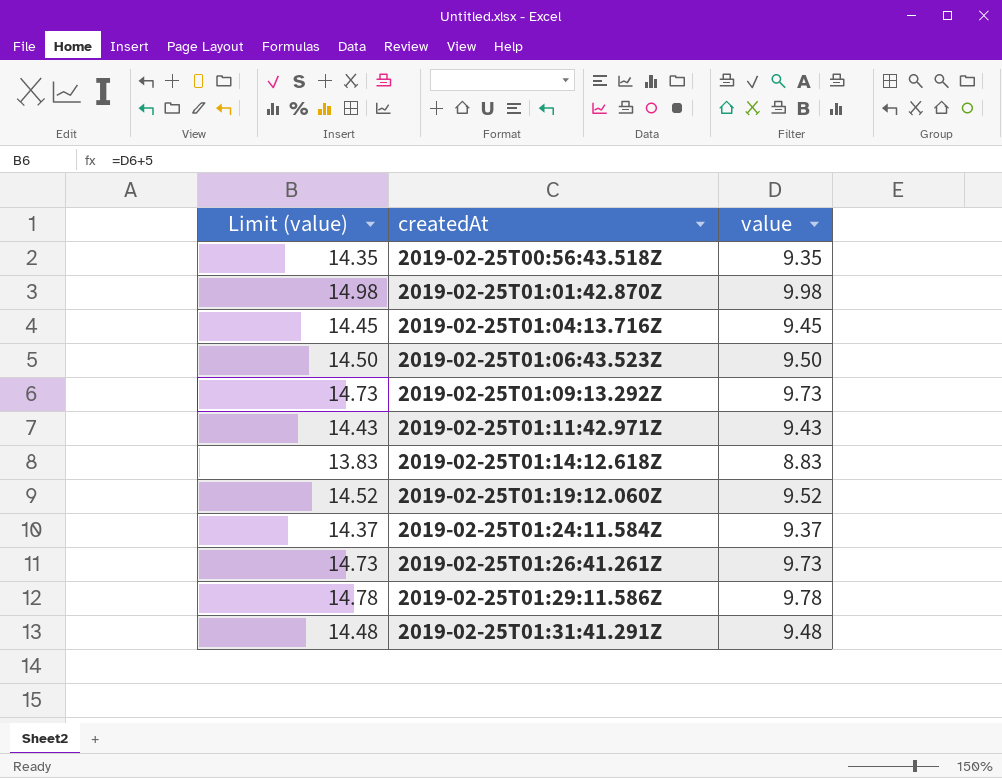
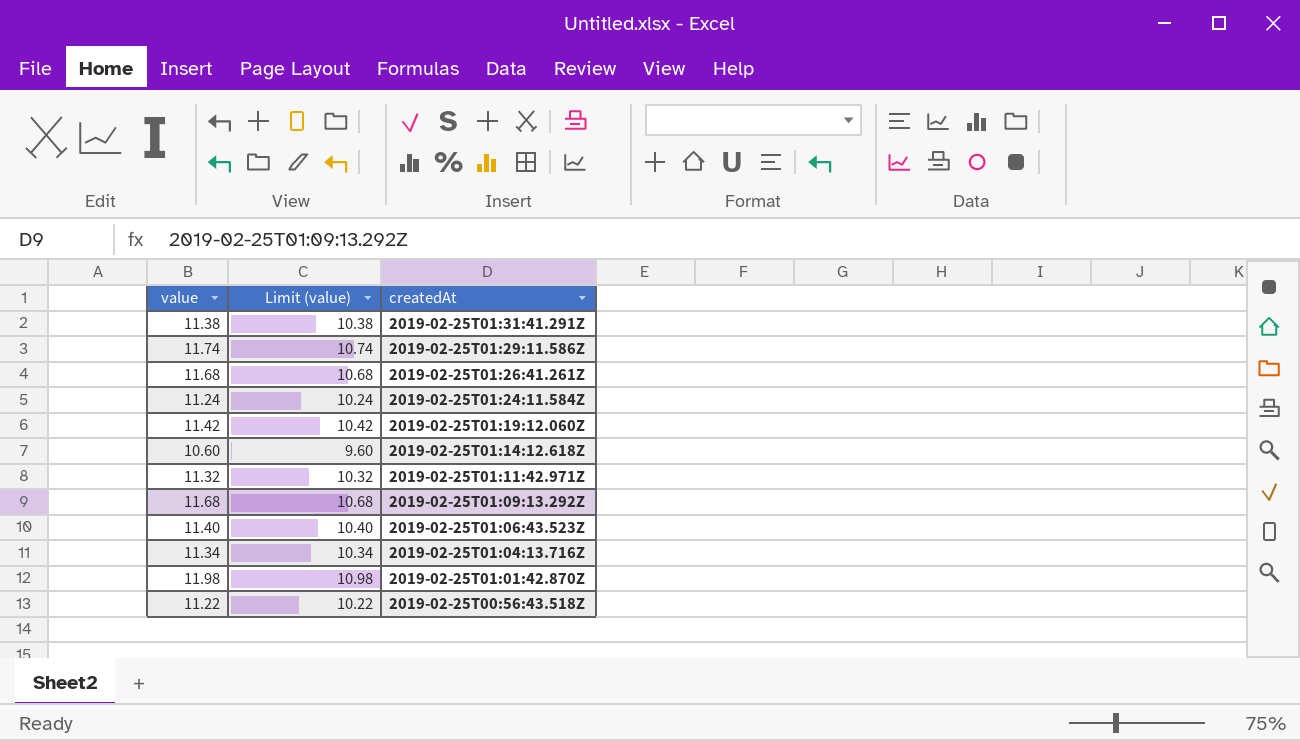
row order: createdAt ascending -> createdAt descending
column value | position: 3 -> 1
column Limit (value) | formula: [value] + 5 -> [value] - 1
2019-02-25T01:31:41.291Z | value: 9.48 -> 11.38
2019-02-25T01:29:11.586Z | value: 9.78 -> 11.74
2019-02-25T01:26:41.261Z | value: 9.73 -> 11.68
2019-02-25T01:24:11.584Z | value: 9.37 -> 11.24
2019-02-25T01:19:12.060Z | value: 9.52 -> 11.42
2019-02-25T01:14:12.618Z | value: 8.83 -> 10.60
2019-02-25T01:11:42.971Z | value: 9.43 -> 11.32
2019-02-25T01:09:13.292Z | value: 9.73 -> 11.68
2019-02-25T01:06:43.523Z | value: 9.50 -> 11.40
2019-02-25T01:04:13.716Z | value: 9.45 -> 11.34
2019-02-25T01:01:42.870Z | value: 9.98 -> 11.98
2019-02-25T00:56:43.518Z | value: 9.35 -> 11.22

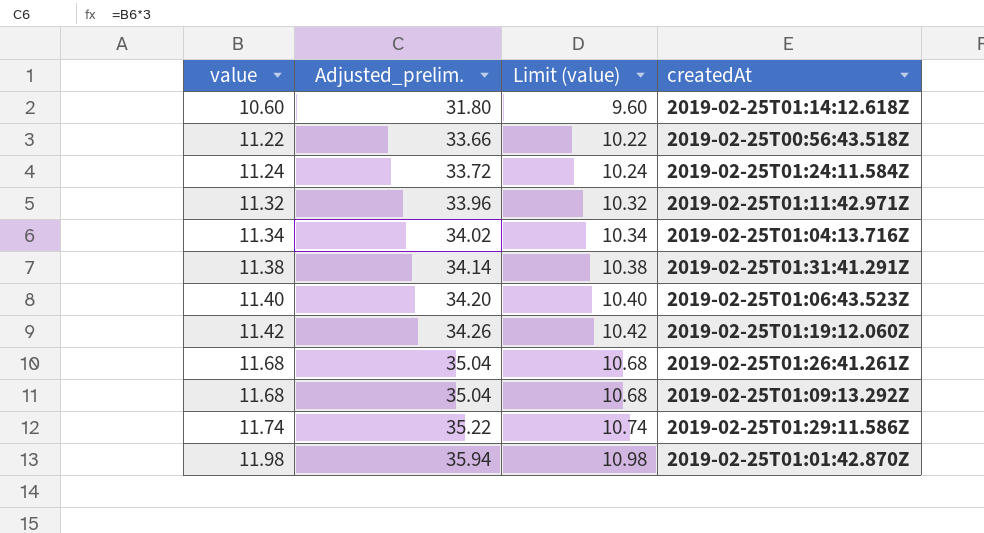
row order: createdAt descending -> value ascending
column Adjusted_prelim. | formula: none -> [value] * 3

